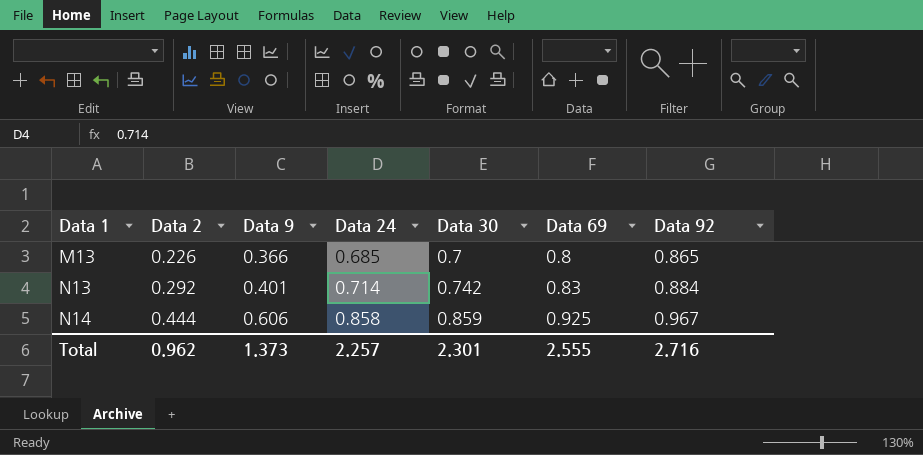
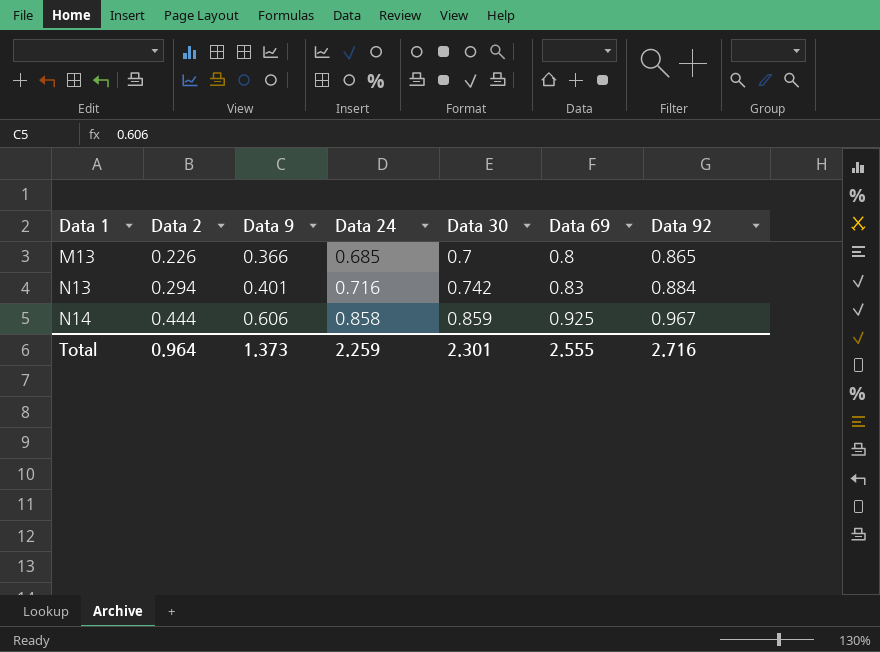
N13 | Data 2: 0.292 -> 0.294
N13 | Data 24: 0.714 -> 0.716
Total | Data 2: 0.962 -> 0.964
Total | Data 24: 2.257 -> 2.259

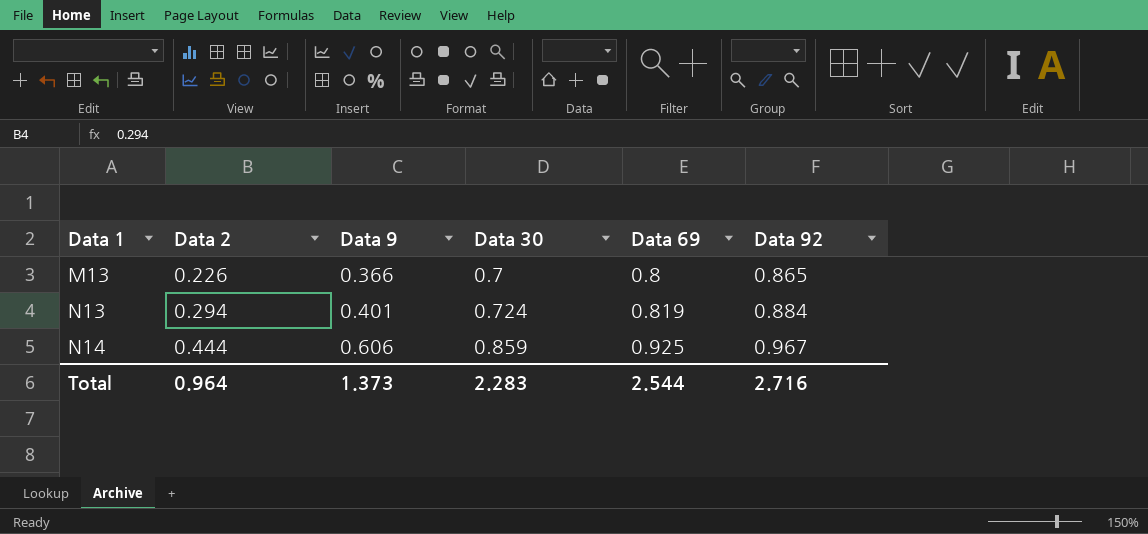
column Data 24 | position: 4 -> none
N13 | Data 30: 0.742 -> 0.724
N13 | Data 69: 0.83 -> 0.819
Total | Data 30: 2.301 -> 2.283
Total | Data 69: 2.555 -> 2.544

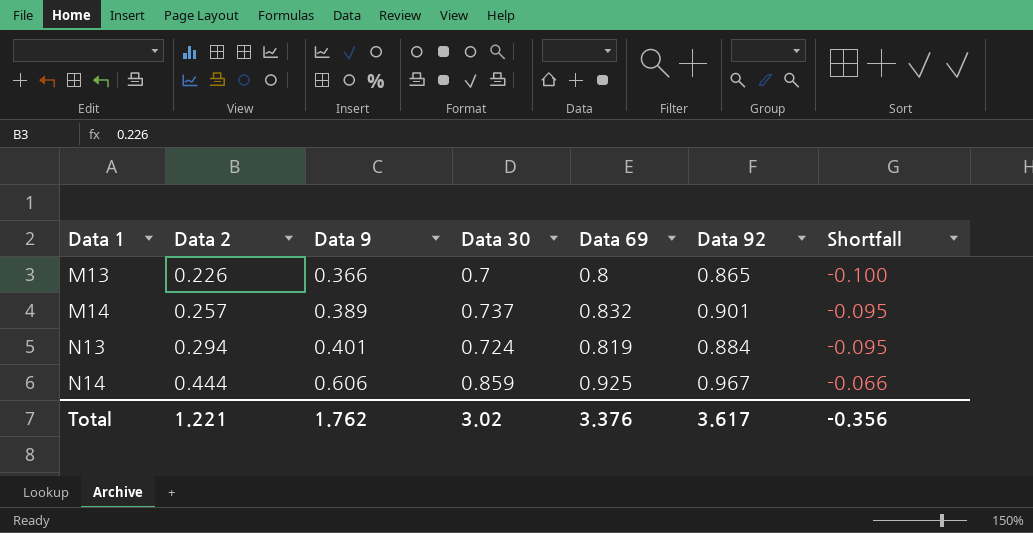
column Shortfall | formula: none -> [Data 30] - [Data 69]
row M14: none -> 0.257 | 0.389 | 0.737 | 0.832 | 0.901 | -0.095
Total | Data 2: 0.964 -> 1.221
Total | Data 9: 1.373 -> 1.762
Total | Data 30: 2.283 -> 3.02
Total | Data 69: 2.544 -> 3.376
Total | Data 92: 2.716 -> 3.617

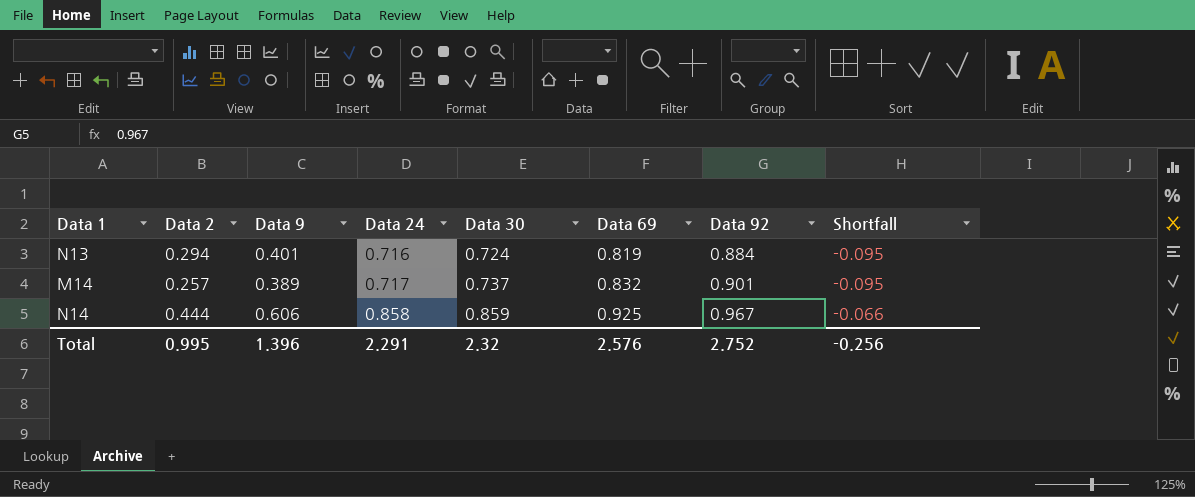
row order: Data 1 ascending -> Data 24 ascending
column Data 24 | position: none -> 4
row M13: 0.226 | 0.366 | 0.7 | 0.8 | 0.865 | -0.100 -> none
Total | Data 2: 1.221 -> 0.995
Total | Data 9: 1.762 -> 1.396
Total | Data 30: 3.02 -> 2.32
Total | Data 69: 3.376 -> 2.576
Total | Data 92: 3.617 -> 2.752
Total | Shortfall: -0.356 -> -0.256

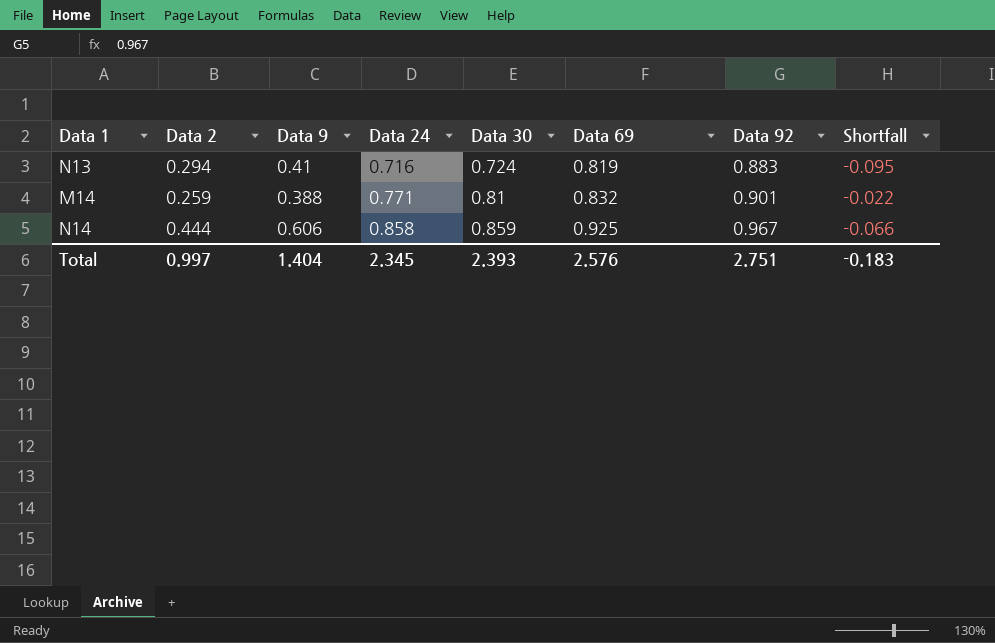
N13 | Data 9: 0.401 -> 0.41
N13 | Data 92: 0.884 -> 0.883
M14 | Data 2: 0.257 -> 0.259
M14 | Data 9: 0.389 -> 0.388
M14 | Data 24: 0.717 -> 0.771
M14 | Data 30: 0.737 -> 0.81
M14 | Shortfall: -0.095 -> -0.022
Total | Data 2: 0.995 -> 0.997
Total | Data 9: 1.396 -> 1.404
Total | Data 24: 2.291 -> 2.345
Total | Data 30: 2.32 -> 2.393
Total | Data 92: 2.752 -> 2.751
Total | Shortfall: -0.256 -> -0.183

